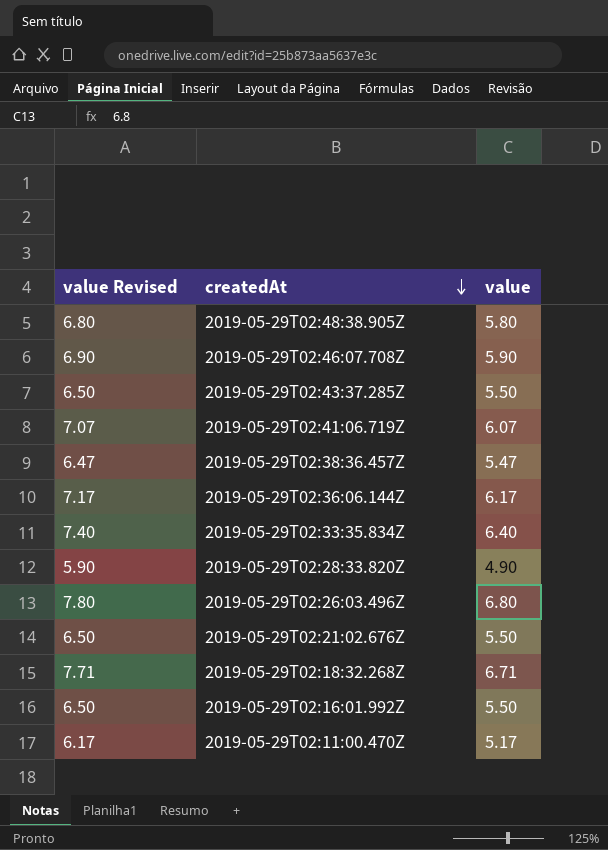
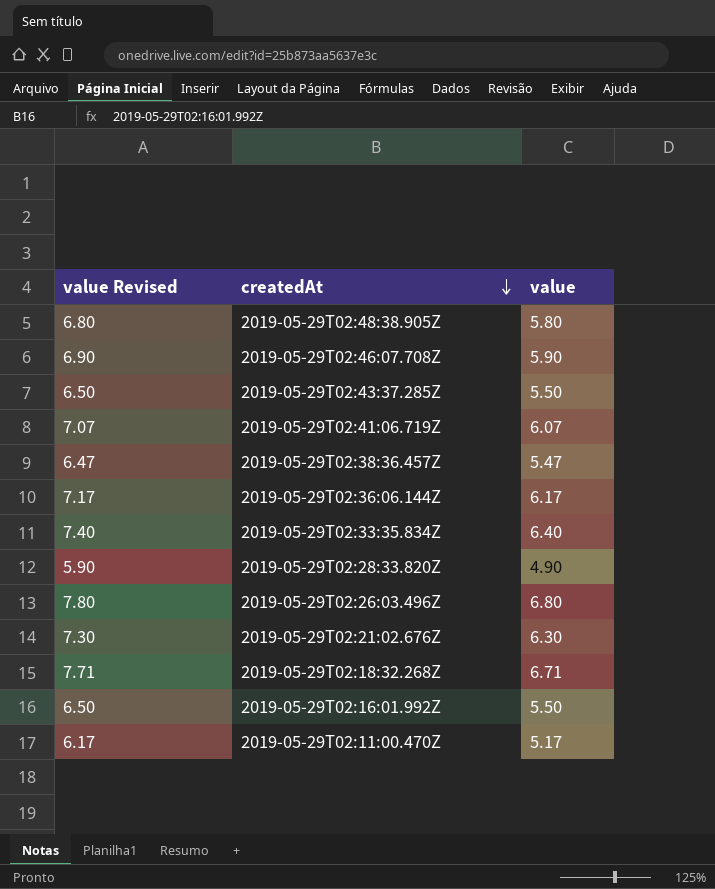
2019-05-29T02:21:02.676Z | value Revised: 6.50 -> 7.30
2019-05-29T02:21:02.676Z | value: 5.50 -> 6.30

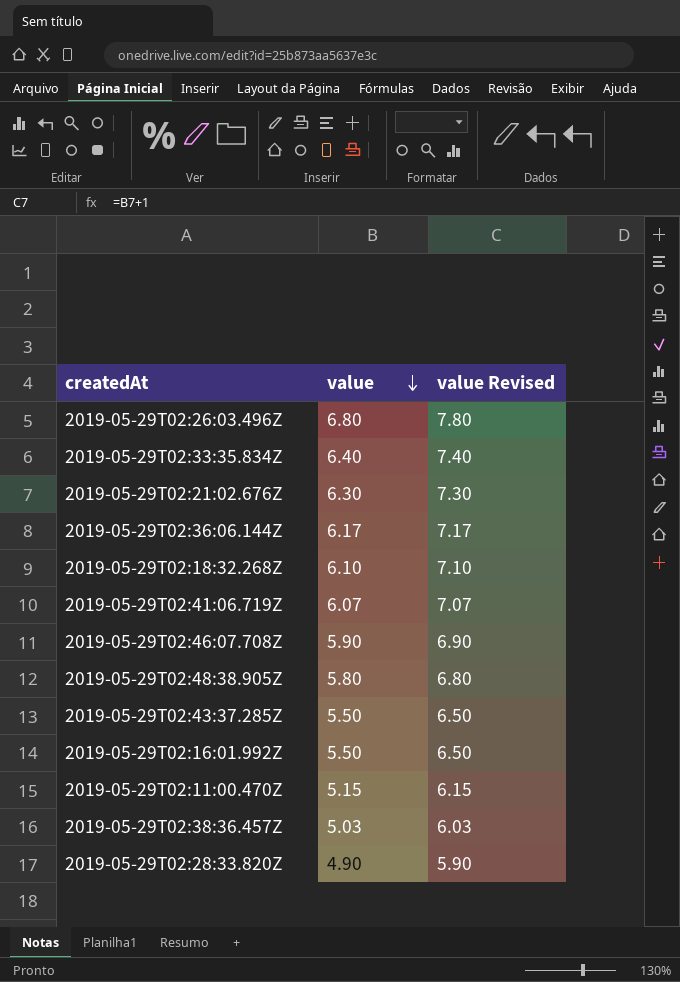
row order: createdAt descending -> value descending
column value Revised | position: 1 -> 3
2019-05-29T02:18:32.268Z | value: 6.71 -> 6.10
2019-05-29T02:18:32.268Z | value Revised: 7.71 -> 7.10
2019-05-29T02:11:00.470Z | value: 5.17 -> 5.15
2019-05-29T02:11:00.470Z | value Revised: 6.17 -> 6.15
2019-05-29T02:38:36.457Z | value: 5.47 -> 5.03
2019-05-29T02:38:36.457Z | value Revised: 6.47 -> 6.03

